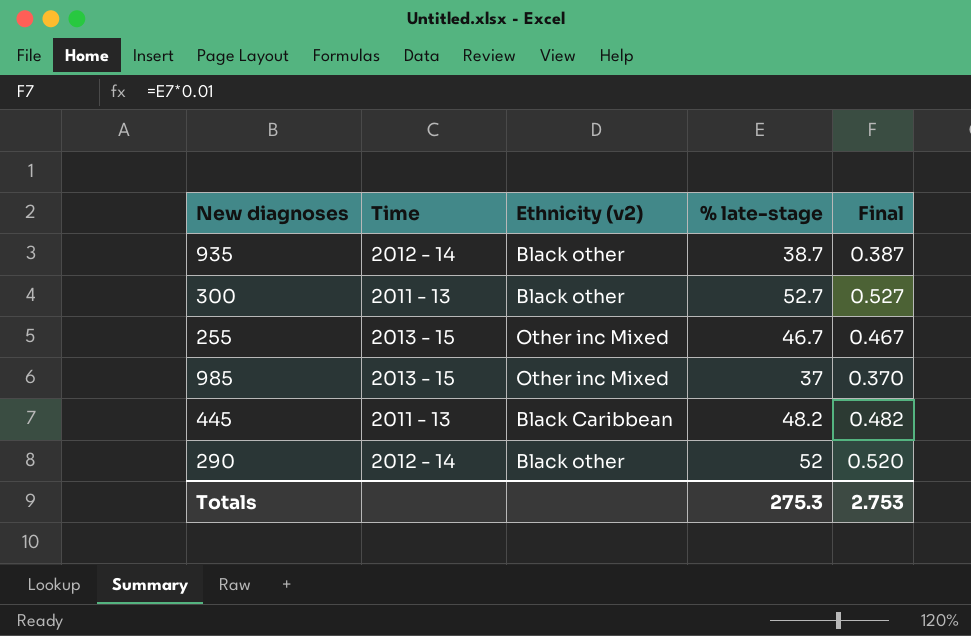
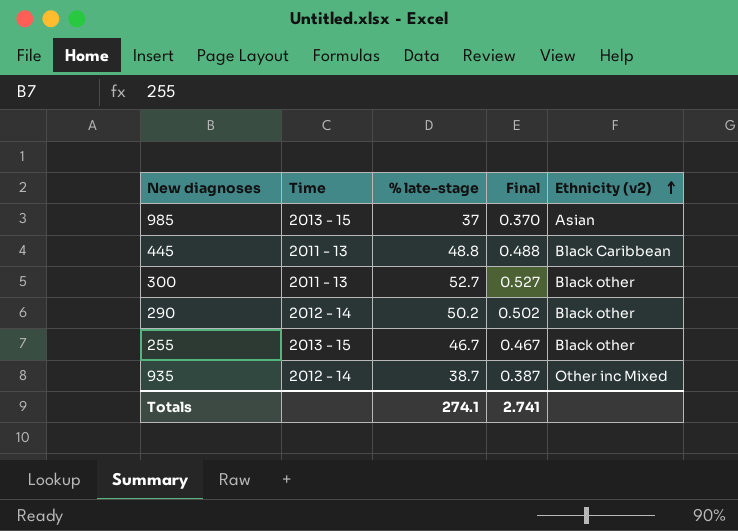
row order: none -> Ethnicity (v2) ascending
column Ethnicity (v2) | position: 3 -> 5
985 | Ethnicity (v2): Other inc Mixed -> Asian
445 | % late-stage: 48.2 -> 48.8
445 | Final: 0.482 -> 0.488
290 | % late-stage: 52 -> 50.2
290 | Final: 0.520 -> 0.502
255 | Ethnicity (v2): Other inc Mixed -> Black other
935 | Ethnicity (v2): Black other -> Other inc Mixed
Totals | % late-stage: 275.3 -> 274.1
Totals | Final: 2.753 -> 2.741

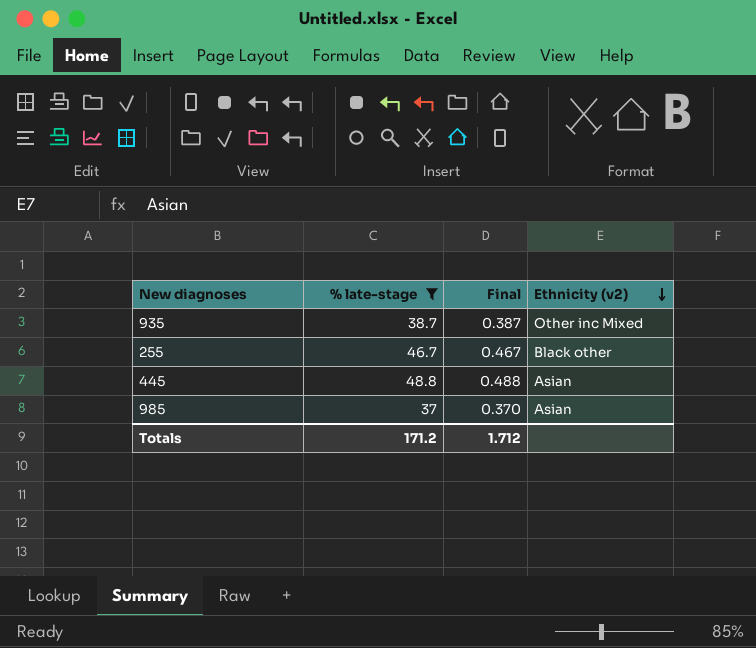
filter: none -> % late-stage <= 48.8
row order: Ethnicity (v2) ascending -> Ethnicity (v2) descending
column Time | position: 2 -> none
445 | Ethnicity (v2): Black Caribbean -> Asian
Totals | % late-stage: 274.1 -> 171.2
Totals | Final: 2.741 -> 1.712

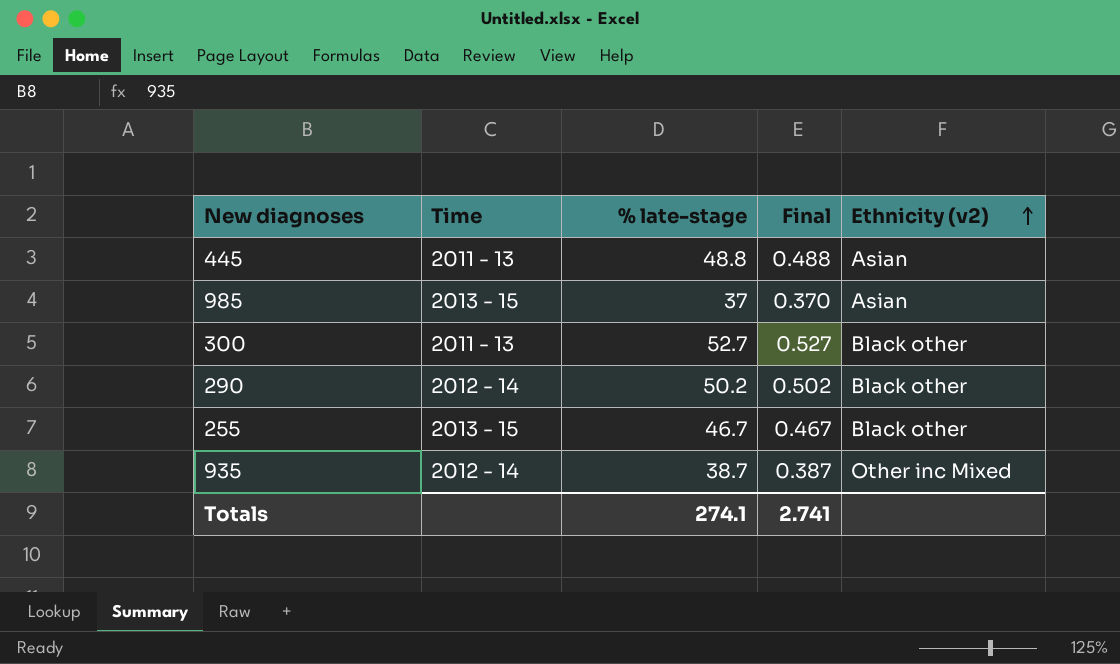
filter: % late-stage <= 48.8 -> none
row order: Ethnicity (v2) descending -> Ethnicity (v2) ascending
column Time | position: none -> 2
Totals | % late-stage: 171.2 -> 274.1
Totals | Final: 1.712 -> 2.741

